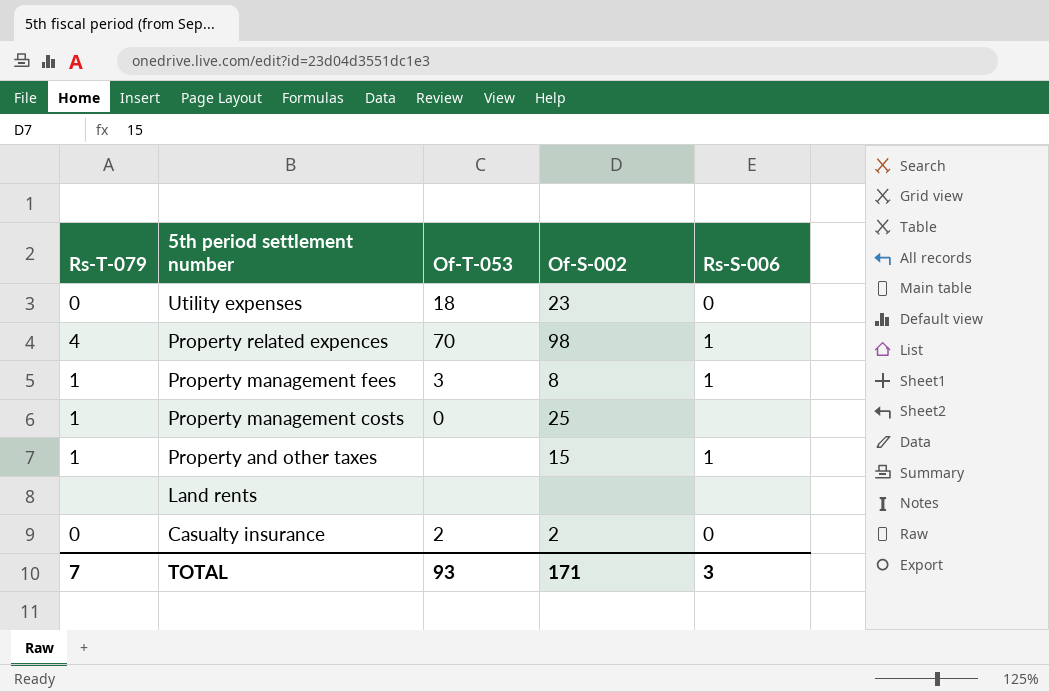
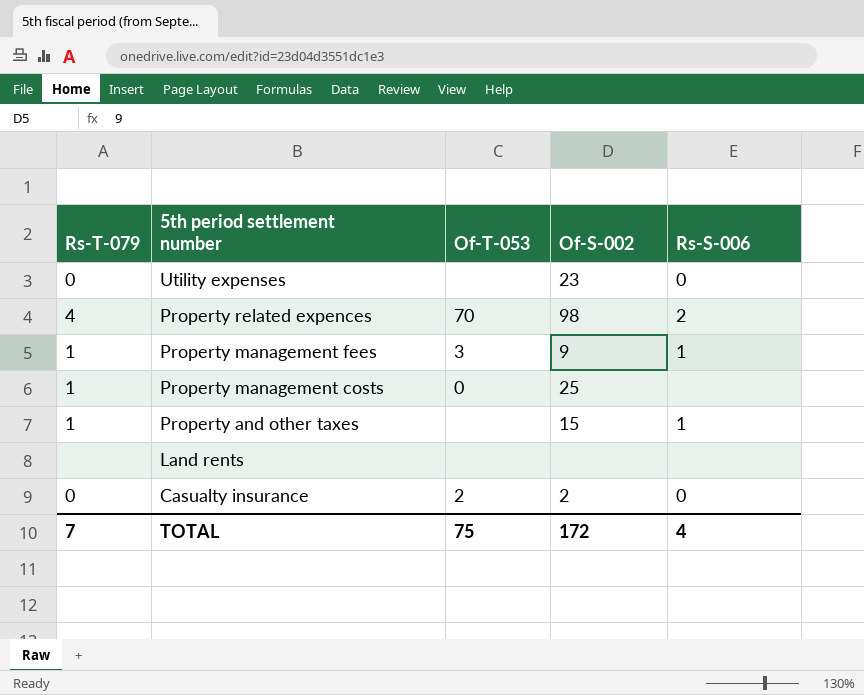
Utility expenses | Of-T-053: 18 -> none
Property related expences | Rs-S-006: 1 -> 2
Property management fees | Of-S-002: 8 -> 9
TOTAL | Of-T-053: 93 -> 75
TOTAL | Of-S-002: 171 -> 172
TOTAL | Rs-S-006: 3 -> 4

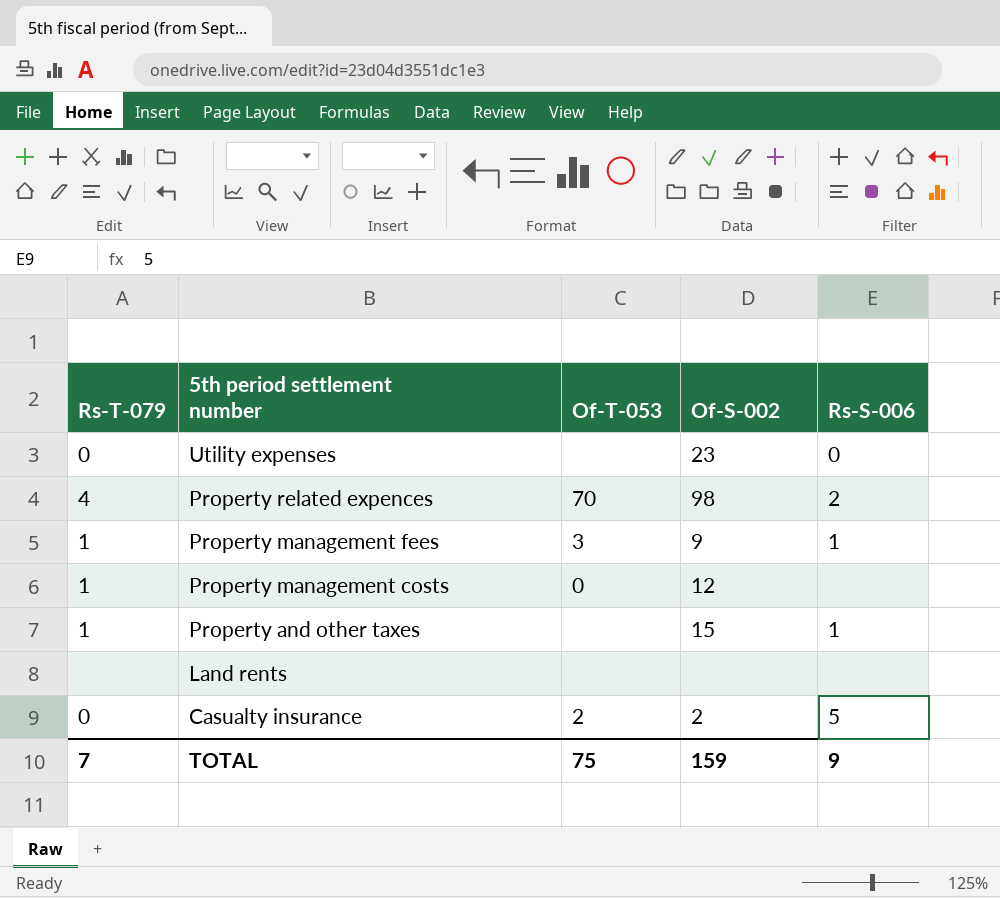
Property management costs | Of-S-002: 25 -> 12
Casualty insurance | Rs-S-006: 0 -> 5
TOTAL | Of-S-002: 172 -> 159
TOTAL | Rs-S-006: 4 -> 9

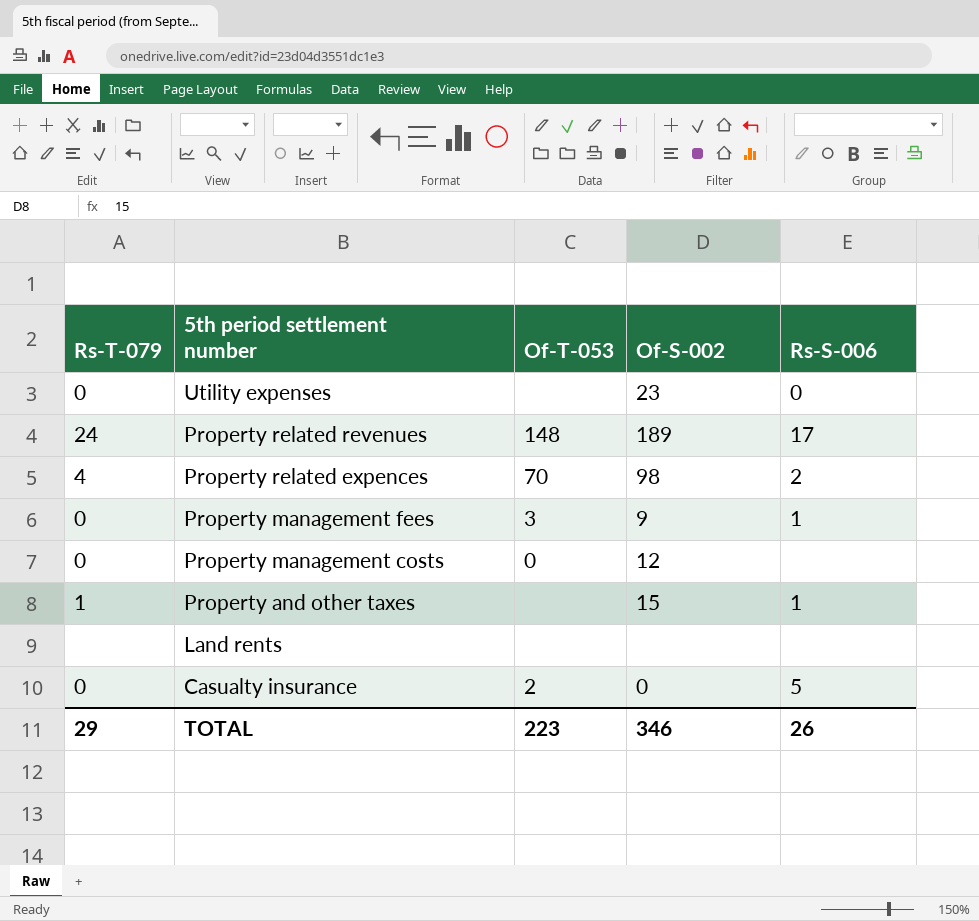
row Property related revenues: none -> 24 | 148 | 189 | 17
Property management fees | Rs-T-079: 1 -> 0
Property management costs | Rs-T-079: 1 -> 0
Casualty insurance | Of-S-002: 2 -> 0
TOTAL | Rs-T-079: 7 -> 29
TOTAL | Of-T-053: 75 -> 223
TOTAL | Of-S-002: 159 -> 346
TOTAL | Rs-S-006: 9 -> 26

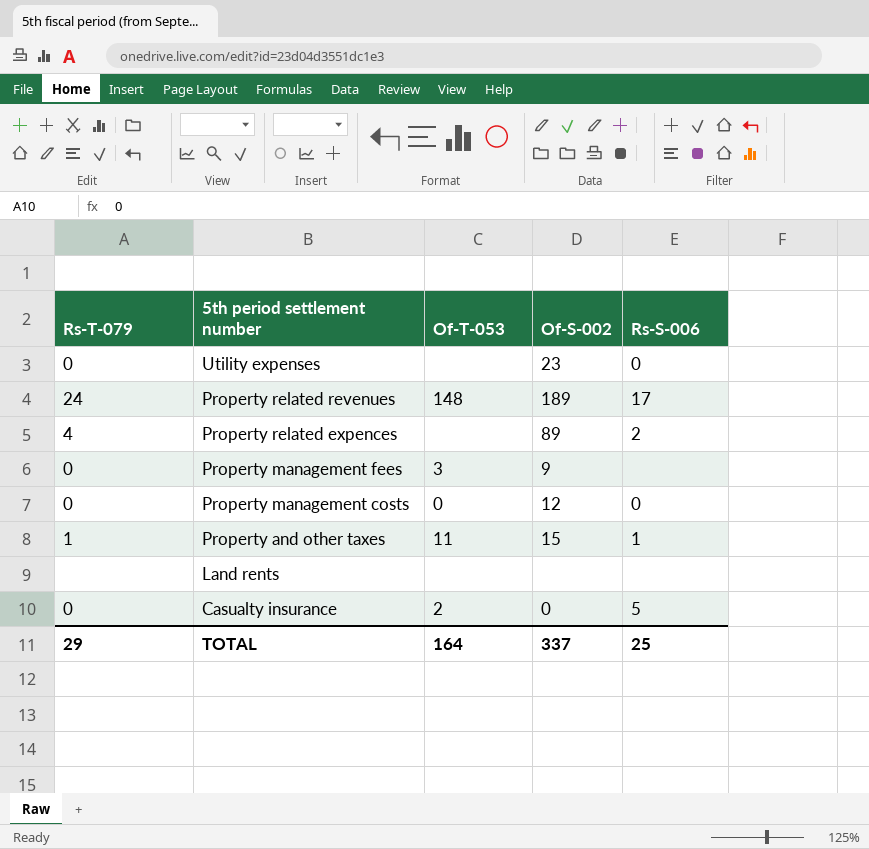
Property related expences | Of-T-053: 70 -> none
Property related expences | Of-S-002: 98 -> 89
Property management fees | Rs-S-006: 1 -> none
Property management costs | Rs-S-006: none -> 0
Property and other taxes | Of-T-053: none -> 11
TOTAL | Of-T-053: 223 -> 164
TOTAL | Of-S-002: 346 -> 337
TOTAL | Rs-S-006: 26 -> 25

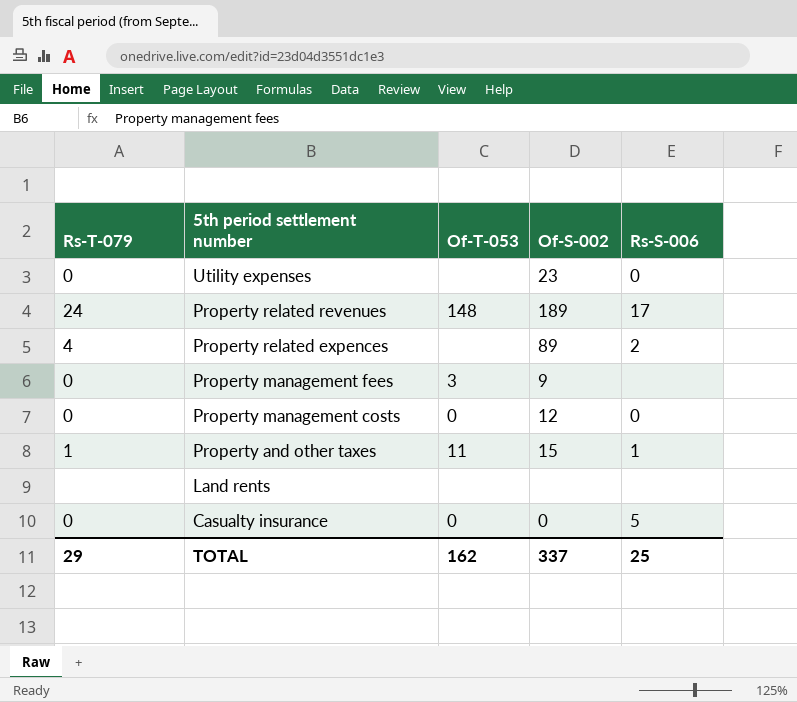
Casualty insurance | Of-T-053: 2 -> 0
TOTAL | Of-T-053: 164 -> 162

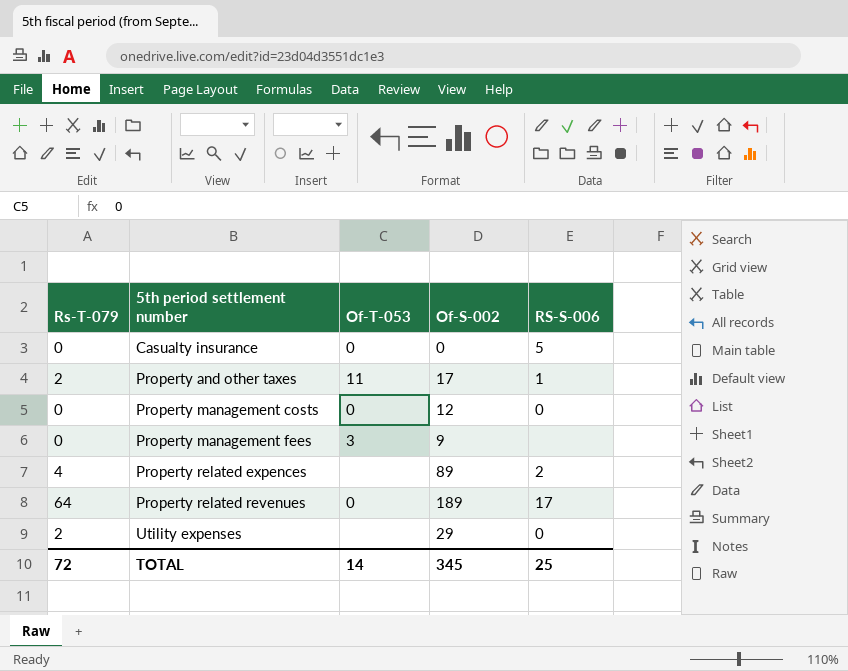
row order: 5th period settlement number descending -> 5th period settlement number ascending
column name: Rs-S-006 -> RS-S-006
row Land rents: none | none | none | none -> none
Property and other taxes | Rs-T-079: 1 -> 2
Property and other taxes | Of-S-002: 15 -> 17
Property related revenues | Rs-T-079: 24 -> 64
Property related revenues | Of-T-053: 148 -> 0
Utility expenses | Rs-T-079: 0 -> 2
Utility expenses | Of-S-002: 23 -> 29
TOTAL | Rs-T-079: 29 -> 72
TOTAL | Of-T-053: 162 -> 14
TOTAL | Of-S-002: 337 -> 345

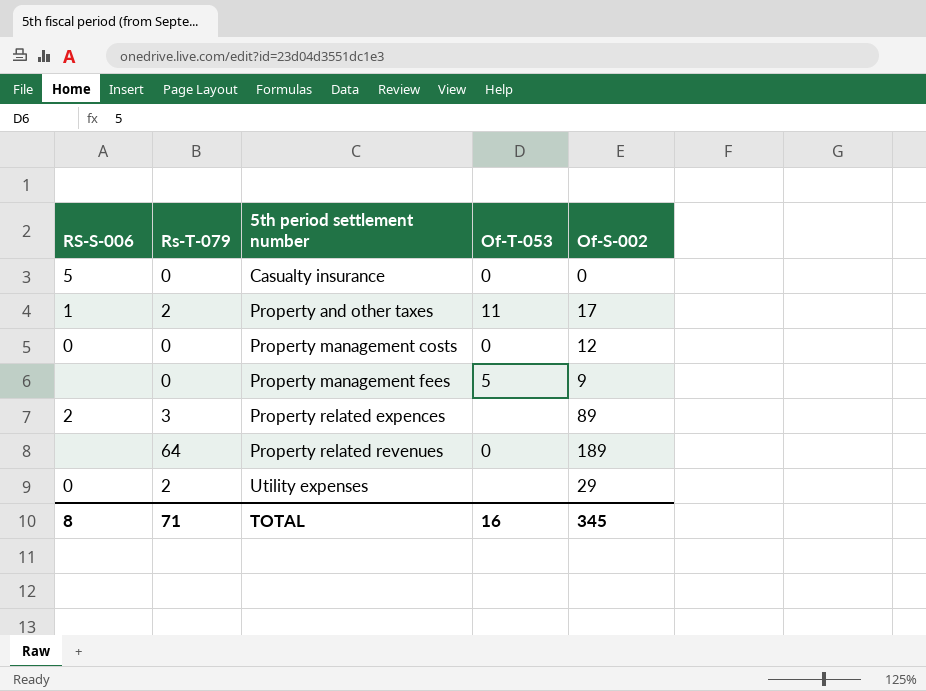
column RS-S-006 | position: 5 -> 1
Property management fees | Of-T-053: 3 -> 5
Property related expences | Rs-T-079: 4 -> 3
Property related revenues | RS-S-006: 17 -> none
TOTAL | RS-S-006: 25 -> 8
TOTAL | Rs-T-079: 72 -> 71
TOTAL | Of-T-053: 14 -> 16

